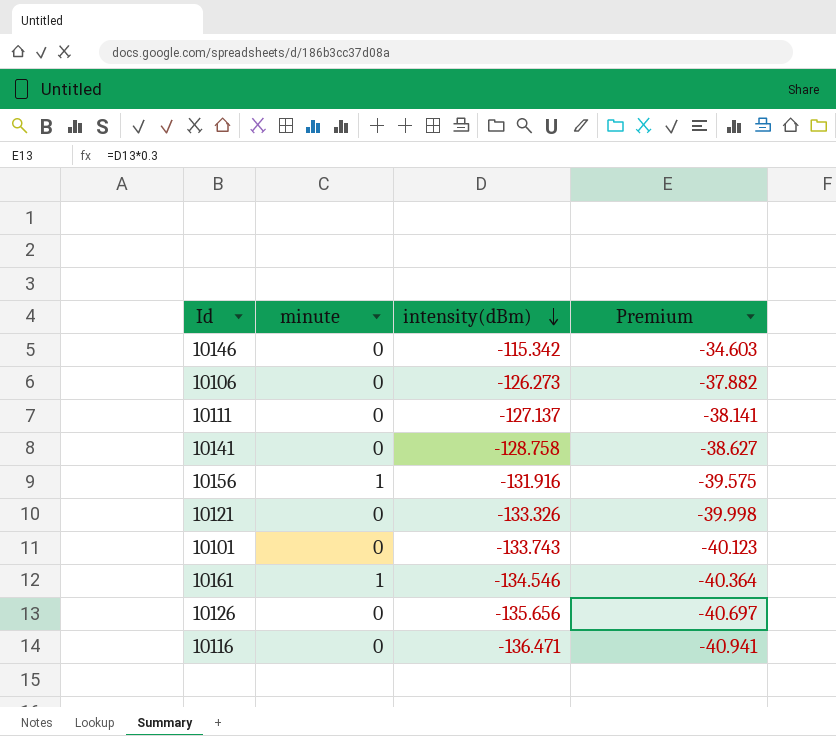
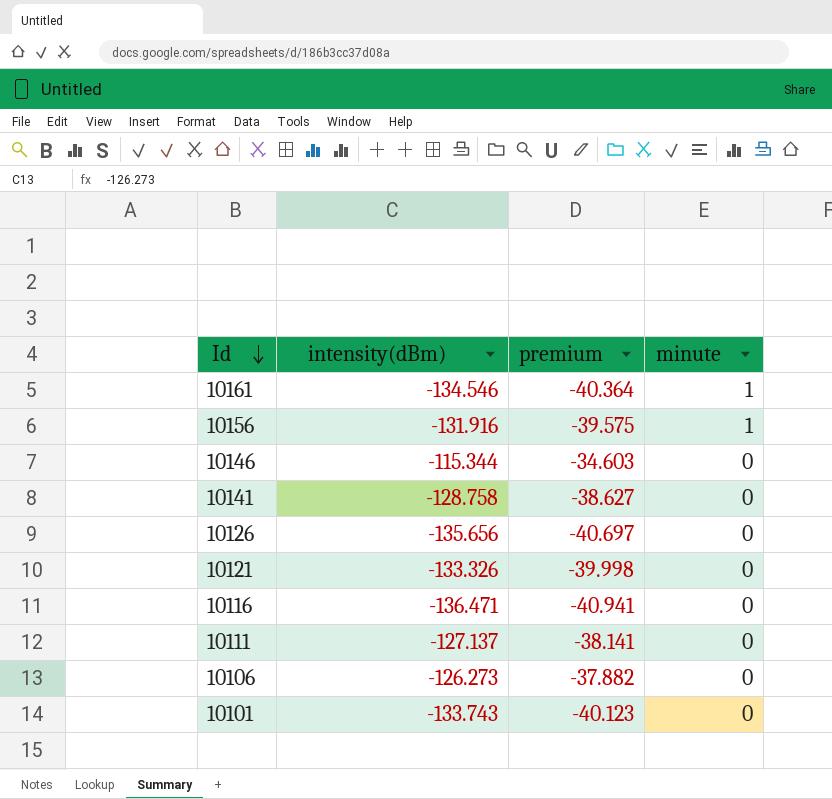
row order: intensity(dBm) descending -> Id descending
column name: Premium -> premium
column minute | position: 2 -> 4
10146 | intensity(dBm): -115.342 -> -115.344

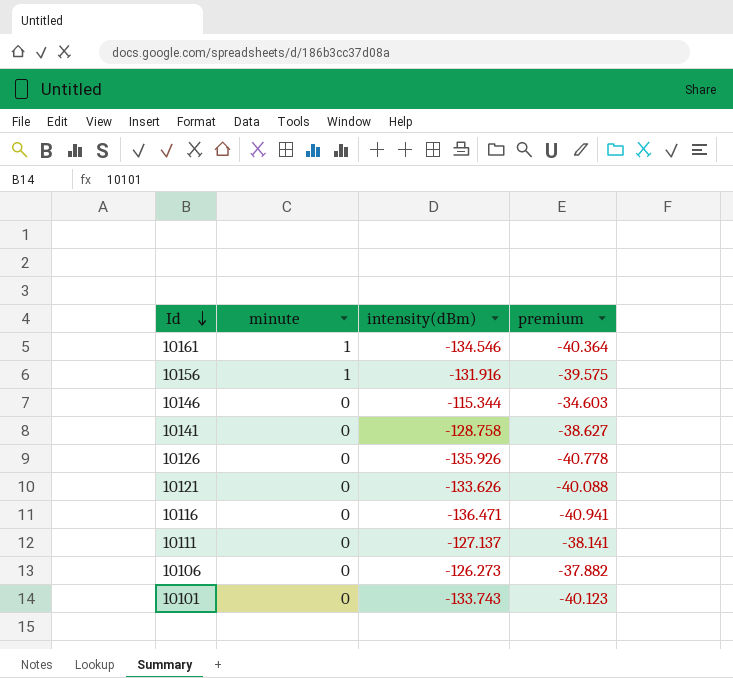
column minute | position: 4 -> 2
10126 | intensity(dBm): -135.656 -> -135.926
10126 | premium: -40.697 -> -40.778
10121 | intensity(dBm): -133.326 -> -133.626
10121 | premium: -39.998 -> -40.088

